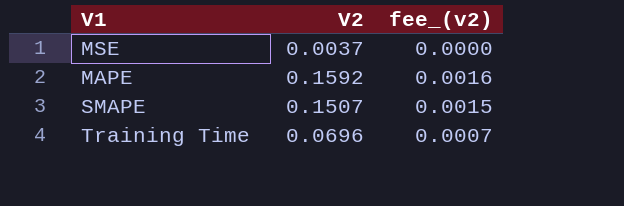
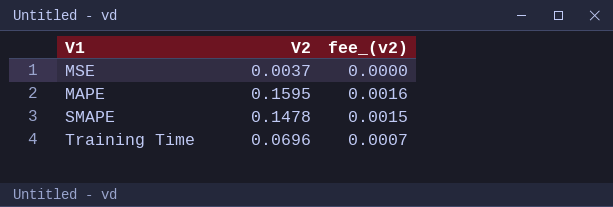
MAPE | V2: 0.1592 -> 0.1595
SMAPE | V2: 0.1507 -> 0.1478

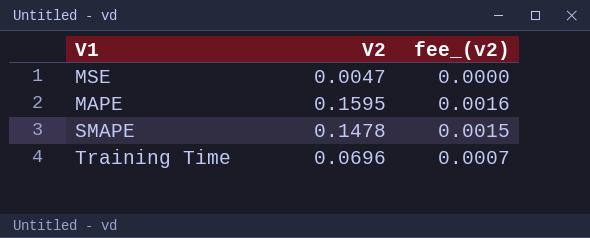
MSE | V2: 0.0037 -> 0.0047

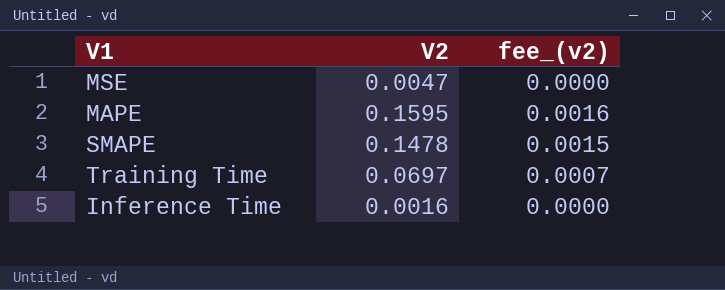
Training Time | V2: 0.0696 -> 0.0697
row Inference Time: none -> 0.0016 | 0.0000

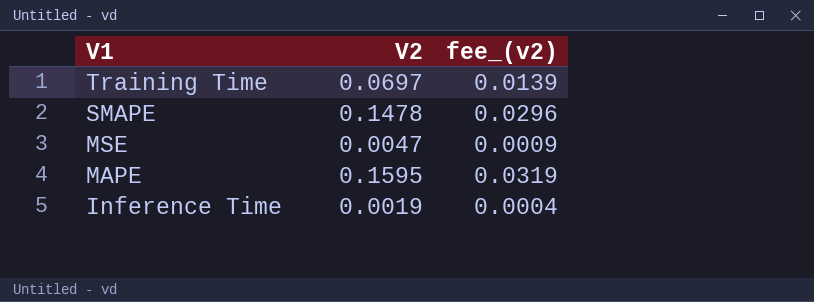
row order: none -> V1 descending
column fee_(v2) | formula: [V2] * 0.01 -> [V2] * 0.2
Inference Time | V2: 0.0016 -> 0.0019

